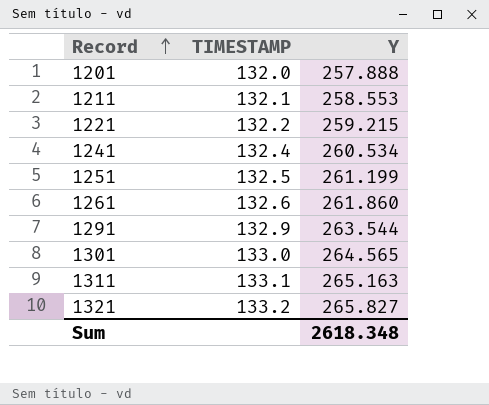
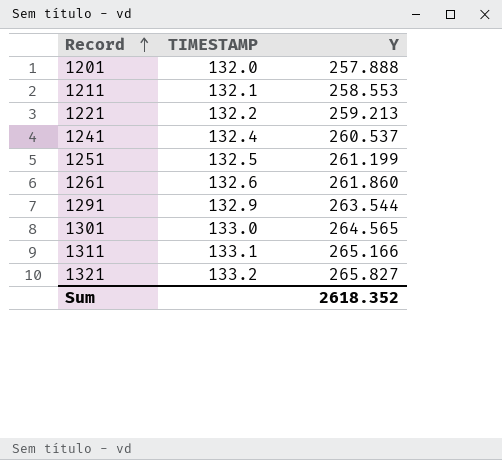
1221 | Y: 259.215 -> 259.213
1241 | Y: 260.534 -> 260.537
1311 | Y: 265.163 -> 265.166
Sum | Y: 2618.348 -> 2618.352

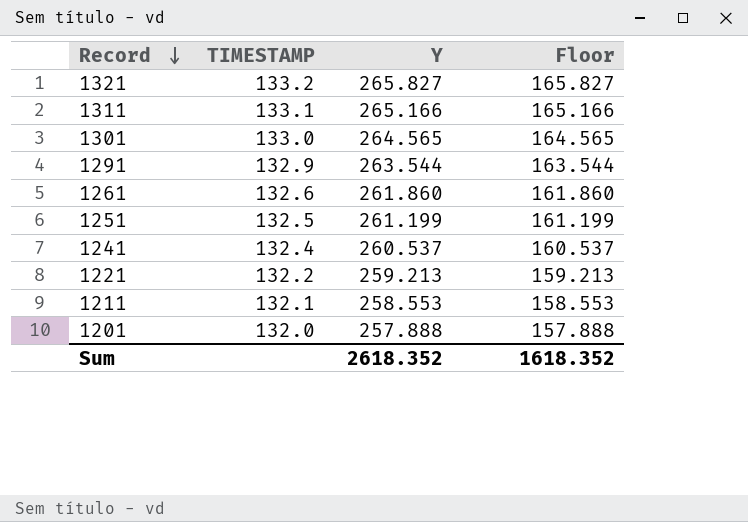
row order: Record ascending -> Record descending
column Floor | formula: none -> [Y] - 100

